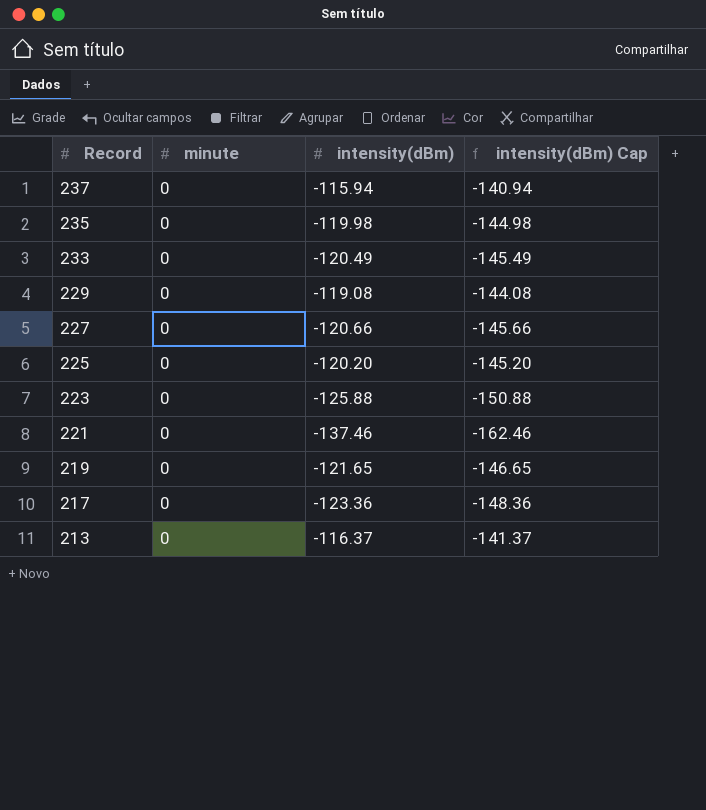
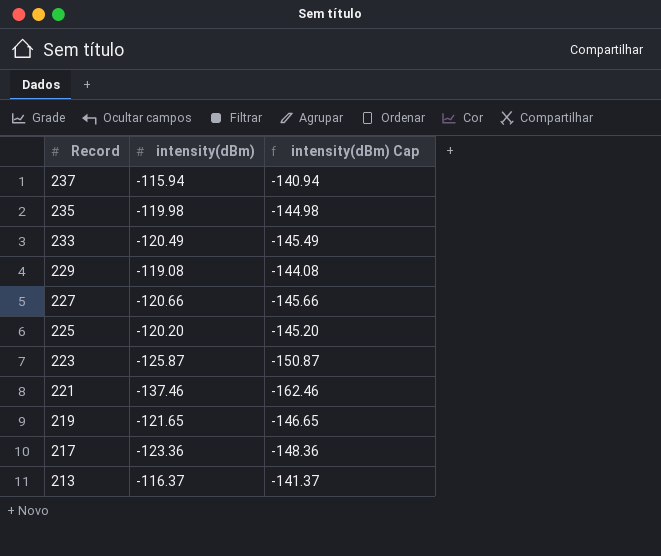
column minute | position: 2 -> none
223 | intensity(dBm): -125.88 -> -125.87
223 | intensity(dBm) Cap: -150.88 -> -150.87

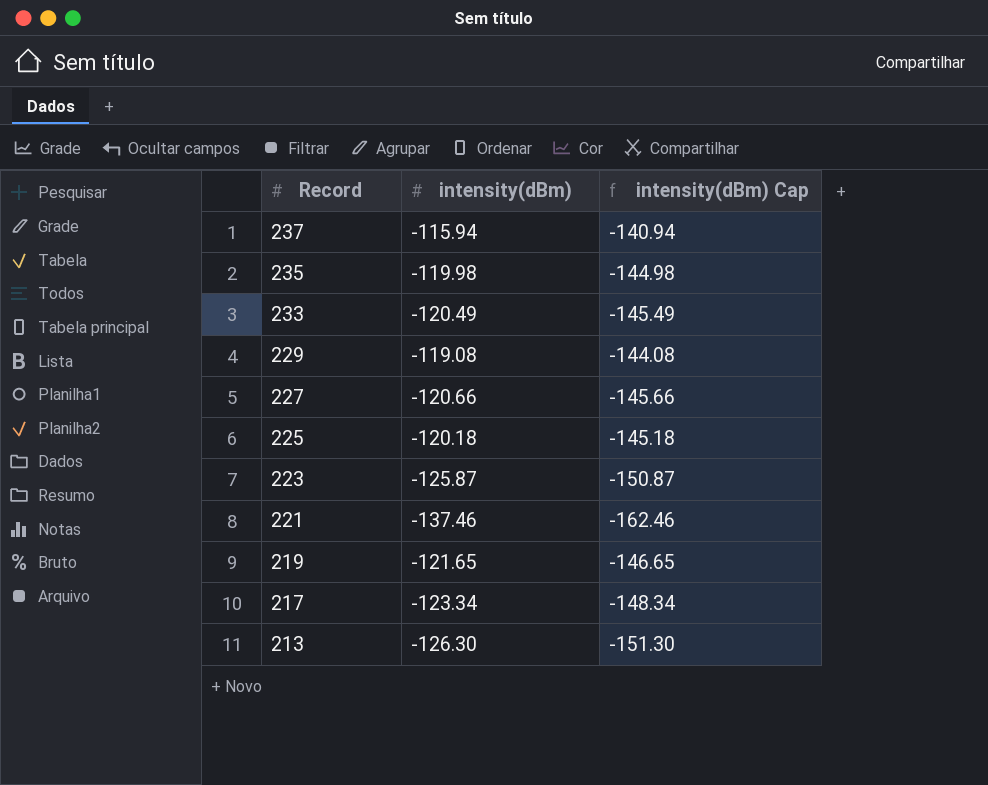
225 | intensity(dBm): -120.20 -> -120.18
225 | intensity(dBm) Cap: -145.20 -> -145.18
217 | intensity(dBm): -123.36 -> -123.34
217 | intensity(dBm) Cap: -148.36 -> -148.34
213 | intensity(dBm): -116.37 -> -126.30
213 | intensity(dBm) Cap: -141.37 -> -151.30

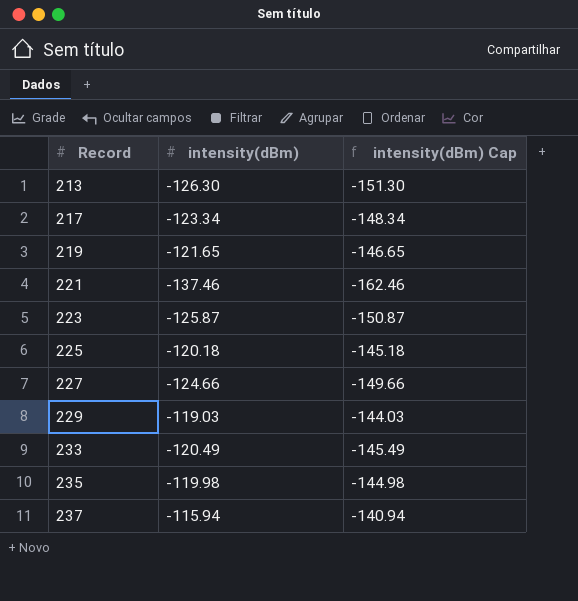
row order: Record descending -> Record ascending
227 | intensity(dBm): -120.66 -> -124.66
227 | intensity(dBm) Cap: -145.66 -> -149.66
229 | intensity(dBm): -119.08 -> -119.03
229 | intensity(dBm) Cap: -144.08 -> -144.03

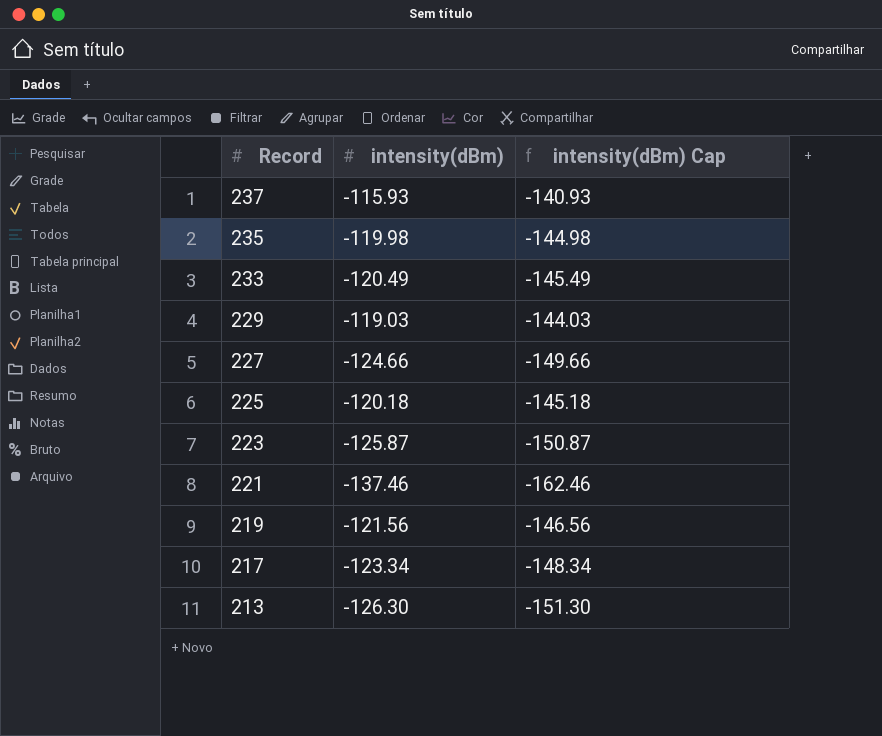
row order: Record ascending -> Record descending
237 | intensity(dBm): -115.94 -> -115.93
237 | intensity(dBm) Cap: -140.94 -> -140.93
219 | intensity(dBm): -121.65 -> -121.56
219 | intensity(dBm) Cap: -146.65 -> -146.56

